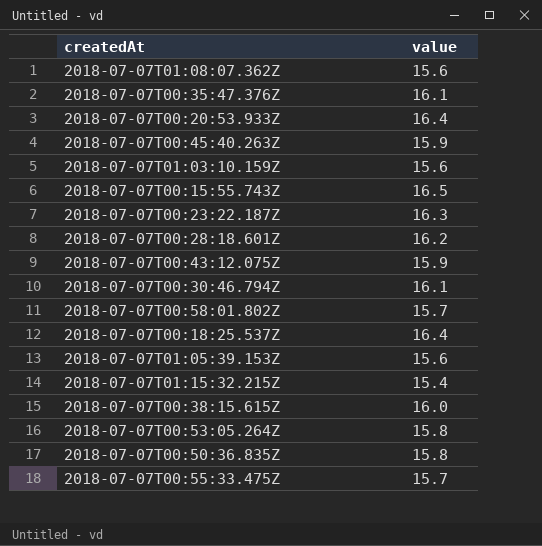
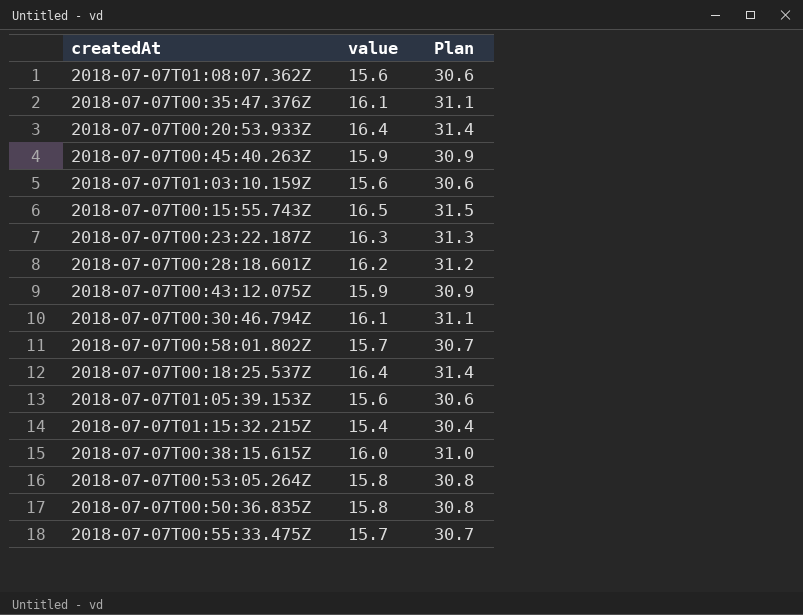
column Plan | formula: none -> [value] + 15

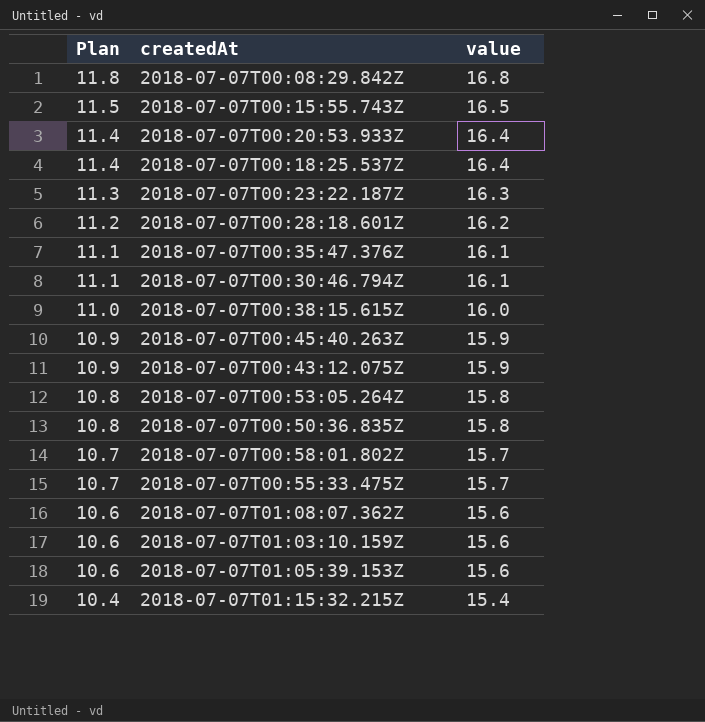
row order: none -> Plan descending
column Plan | formula: [value] + 15 -> [value] - 5
column Plan | position: 3 -> 1
row 2018-07-07T00:08:29.842Z: none -> 11.8 | 16.8

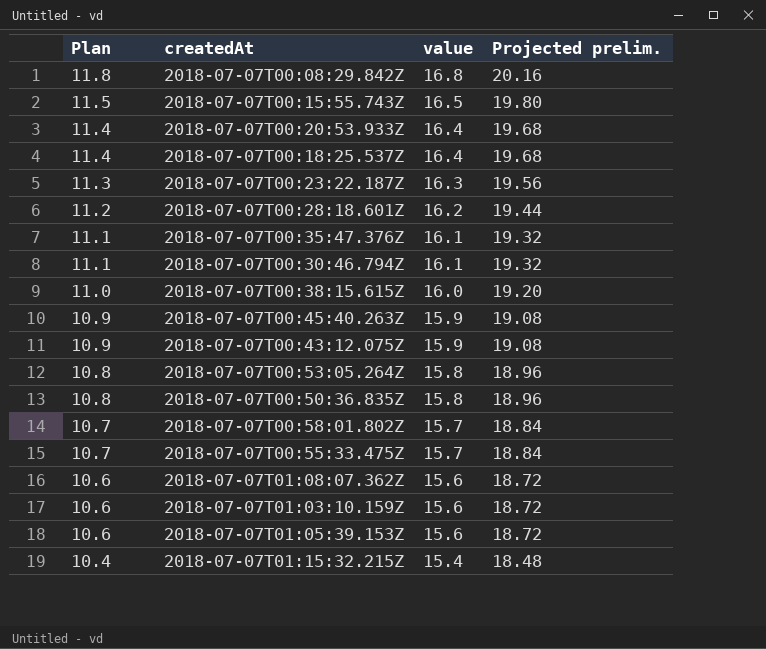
column Projected prelim. | formula: none -> [value] * 1.2

